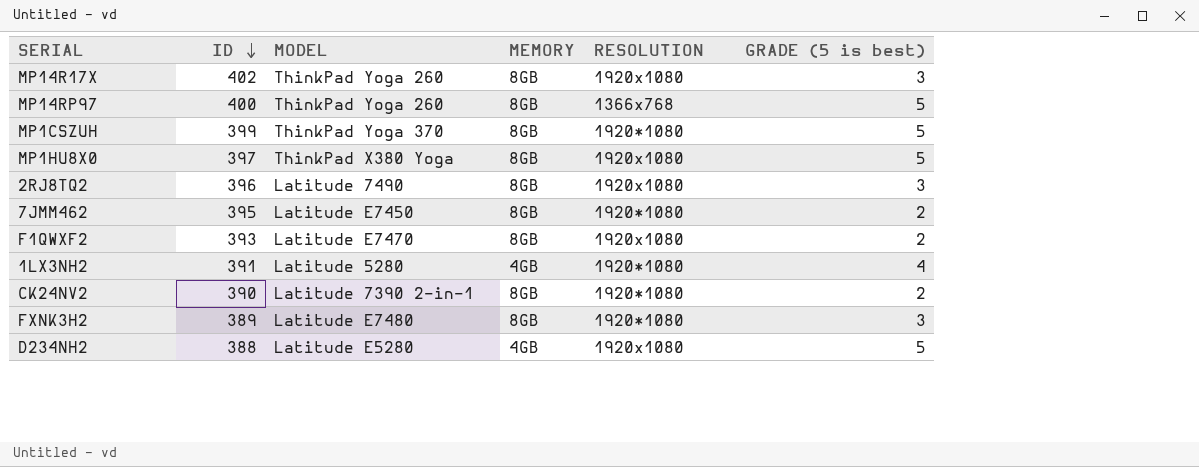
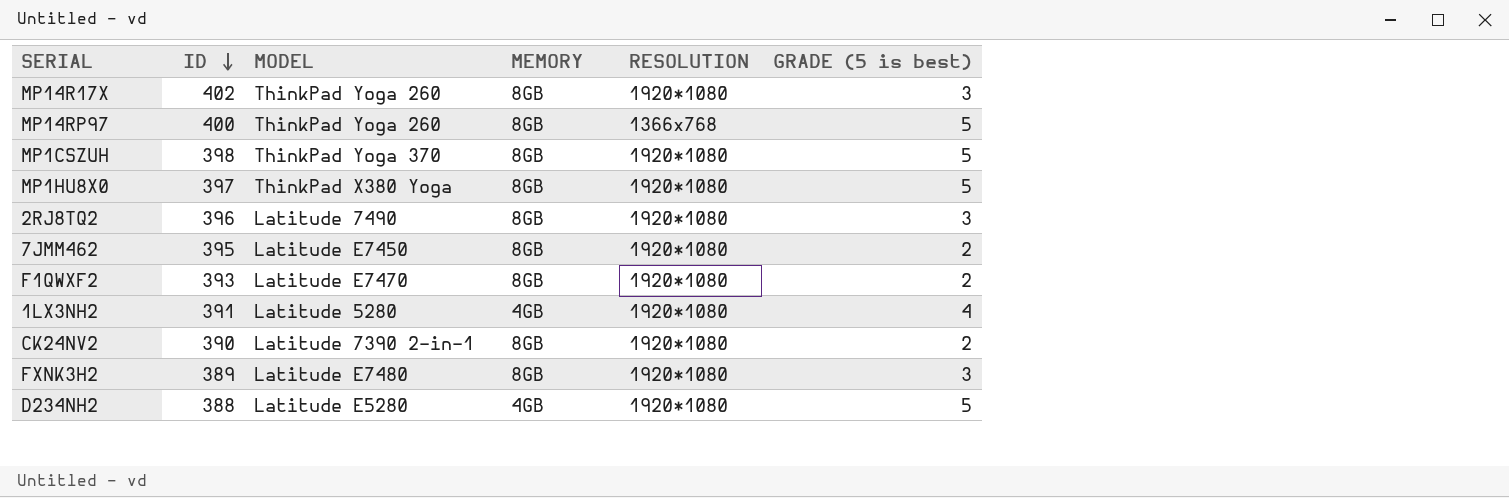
MP14R17X | RESOLUTION: 1920x1080 -> 1920*1080
MP1CSZUH | ID: 399 -> 398
MP1HU8X0 | RESOLUTION: 1920x1080 -> 1920*1080
2RJ8TQ2 | RESOLUTION: 1920x1080 -> 1920*1080
F1QWXF2 | RESOLUTION: 1920x1080 -> 1920*1080
D234NH2 | RESOLUTION: 1920x1080 -> 1920*1080

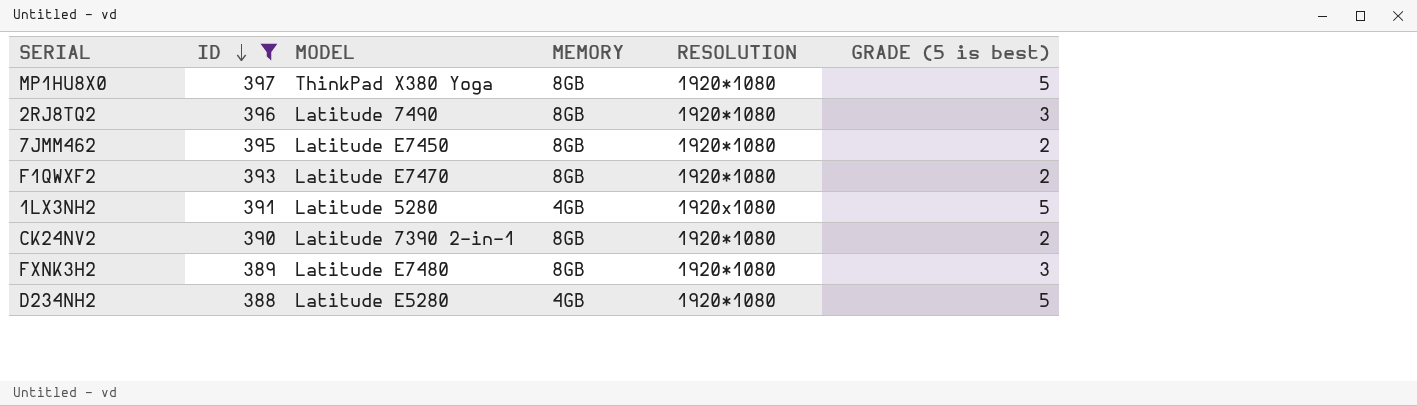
filter: none -> ID <= 397
1LX3NH2 | RESOLUTION: 1920*1080 -> 1920x1080
1LX3NH2 | GRADE (5 is best): 4 -> 5

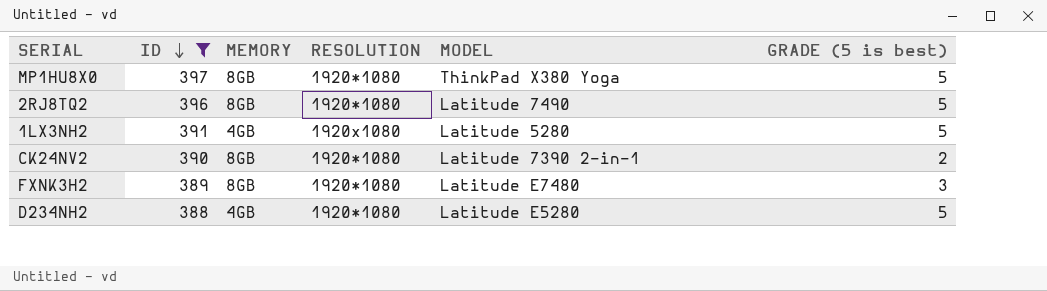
column MODEL | position: 3 -> 5
row 7JMM462: 395 | Latitude E7450 | 8GB | 1920*1080 | 2 -> none
row F1QWXF2: 393 | Latitude E7470 | 8GB | 1920*1080 | 2 -> none
2RJ8TQ2 | GRADE (5 is best): 3 -> 5

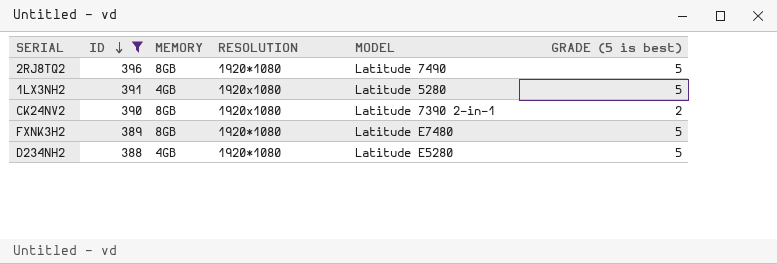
row MP1HU8X0: 397 | 8GB | 1920*1080 | ThinkPad X380 Yoga | 5 -> none
CK24NV2 | RESOLUTION: 1920*1080 -> 1920x1080
FXNK3H2 | GRADE (5 is best): 3 -> 5

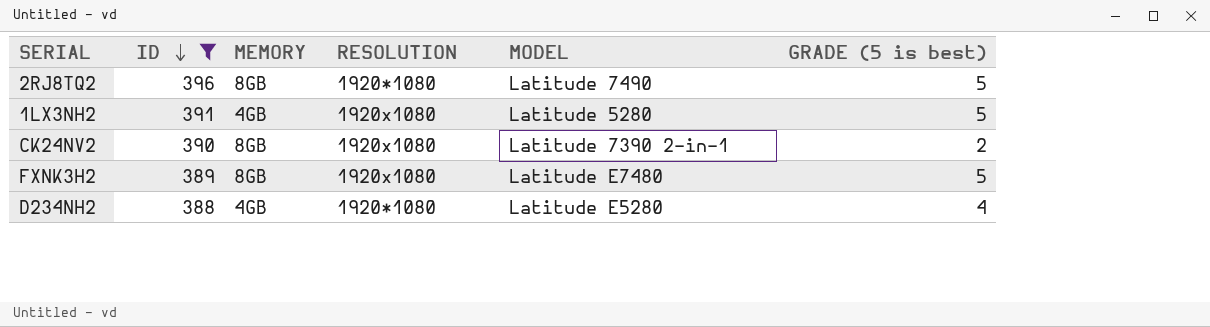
FXNK3H2 | RESOLUTION: 1920*1080 -> 1920x1080
D234NH2 | GRADE (5 is best): 5 -> 4

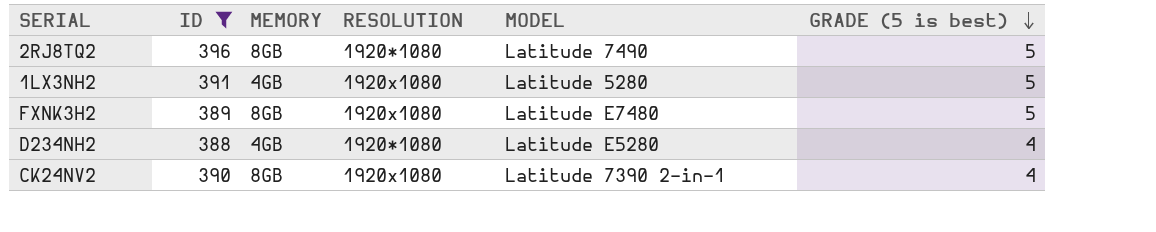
row order: ID descending -> GRADE (5 is best) descending
CK24NV2 | GRADE (5 is best): 2 -> 4

